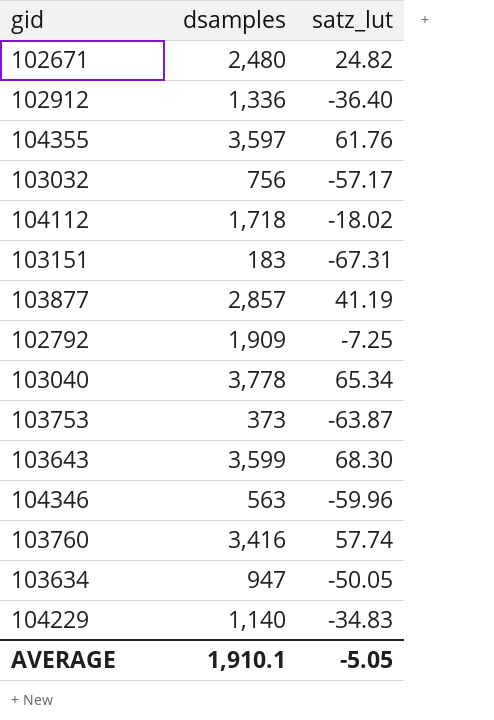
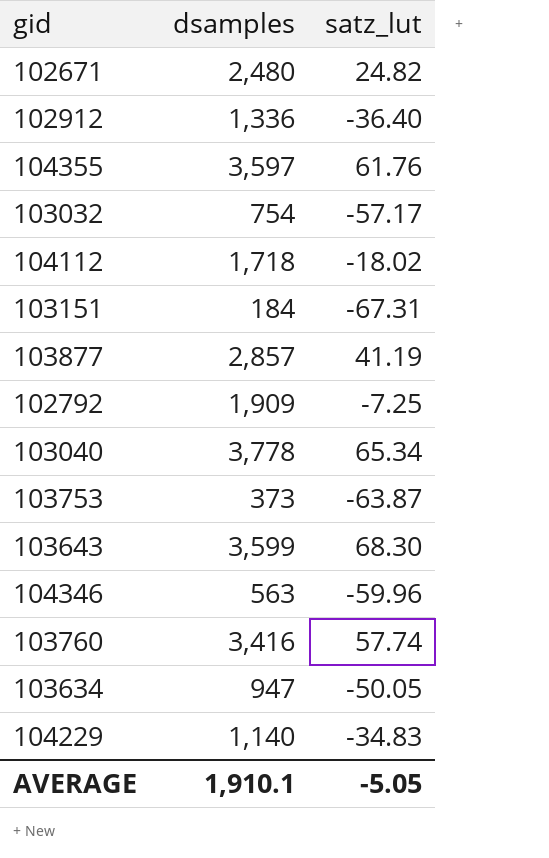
103032 | dsamples: 756 -> 754
103151 | dsamples: 183 -> 184

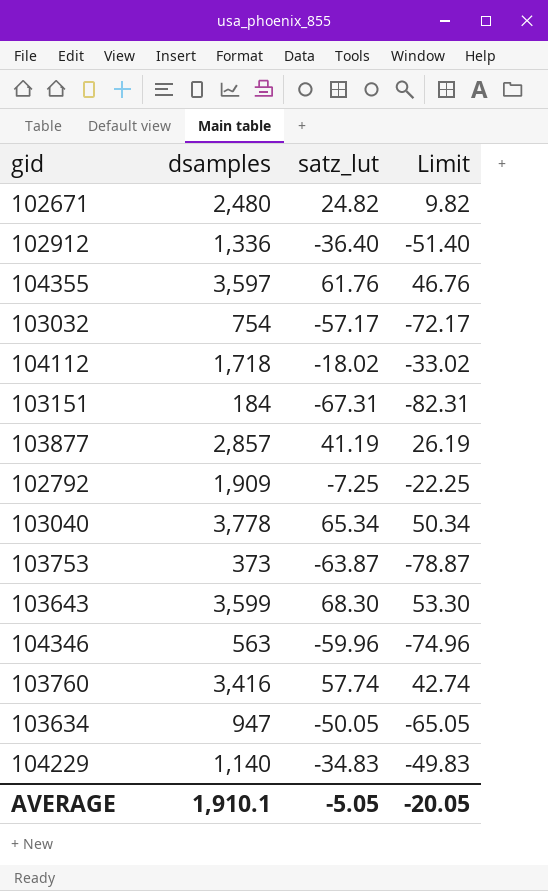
column Limit | formula: none -> [satz_lut] - 15

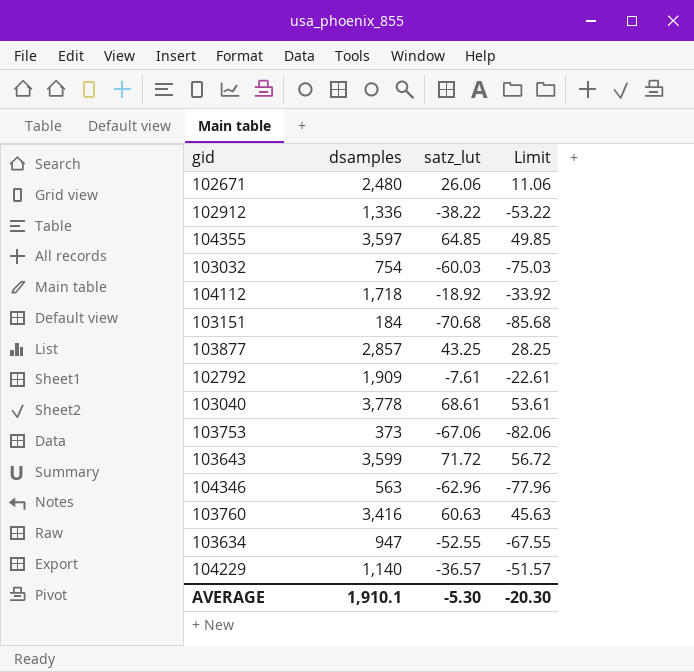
102671 | satz_lut: 24.82 -> 26.06
102671 | Limit: 9.82 -> 11.06
102912 | satz_lut: -36.40 -> -38.22
102912 | Limit: -51.40 -> -53.22
104355 | satz_lut: 61.76 -> 64.85
104355 | Limit: 46.76 -> 49.85
103032 | satz_lut: -57.17 -> -60.03
103032 | Limit: -72.17 -> -75.03
104112 | satz_lut: -18.02 -> -18.92
104112 | Limit: -33.02 -> -33.92
103151 | satz_lut: -67.31 -> -70.68
103151 | Limit: -82.31 -> -85.68
103877 | satz_lut: 41.19 -> 43.25
103877 | Limit: 26.19 -> 28.25
102792 | satz_lut: -7.25 -> -7.61
102792 | Limit: -22.25 -> -22.61
103040 | satz_lut: 65.34 -> 68.61
103040 | Limit: 50.34 -> 53.61
103753 | satz_lut: -63.87 -> -67.06
103753 | Limit: -78.87 -> -82.06
103643 | satz_lut: 68.30 -> 71.72
103643 | Limit: 53.30 -> 56.72
104346 | satz_lut: -59.96 -> -62.96
104346 | Limit: -74.96 -> -77.96
103760 | satz_lut: 57.74 -> 60.63
103760 | Limit: 42.74 -> 45.63
103634 | satz_lut: -50.05 -> -52.55
103634 | Limit: -65.05 -> -67.55
104229 | satz_lut: -34.83 -> -36.57
104229 | Limit: -49.83 -> -51.57
AVERAGE | satz_lut: -5.05 -> -5.30
AVERAGE | Limit: -20.05 -> -20.30

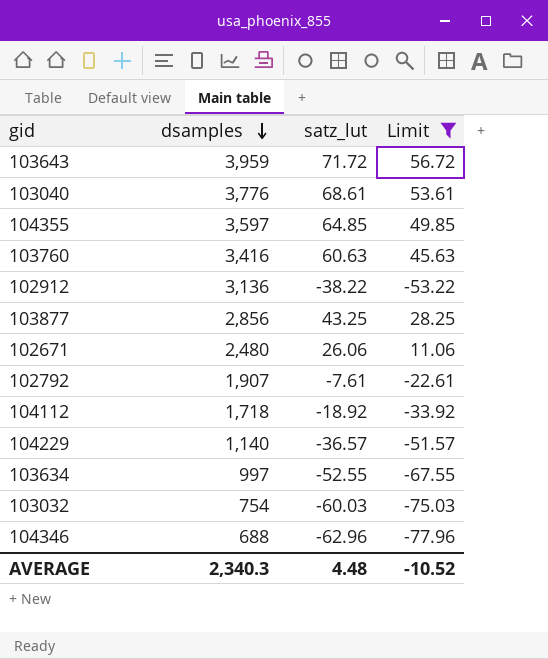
filter: none -> Limit >= -77.96
row order: none -> dsamples descending
103643 | dsamples: 3,599 -> 3,959
103040 | dsamples: 3,778 -> 3,776
102912 | dsamples: 1,336 -> 3,136
103877 | dsamples: 2,857 -> 2,856
102792 | dsamples: 1,909 -> 1,907
103634 | dsamples: 947 -> 997
104346 | dsamples: 563 -> 688
AVERAGE | dsamples: 1,910.1 -> 2,340.3
AVERAGE | satz_lut: -5.30 -> 4.48
AVERAGE | Limit: -20.30 -> -10.52

